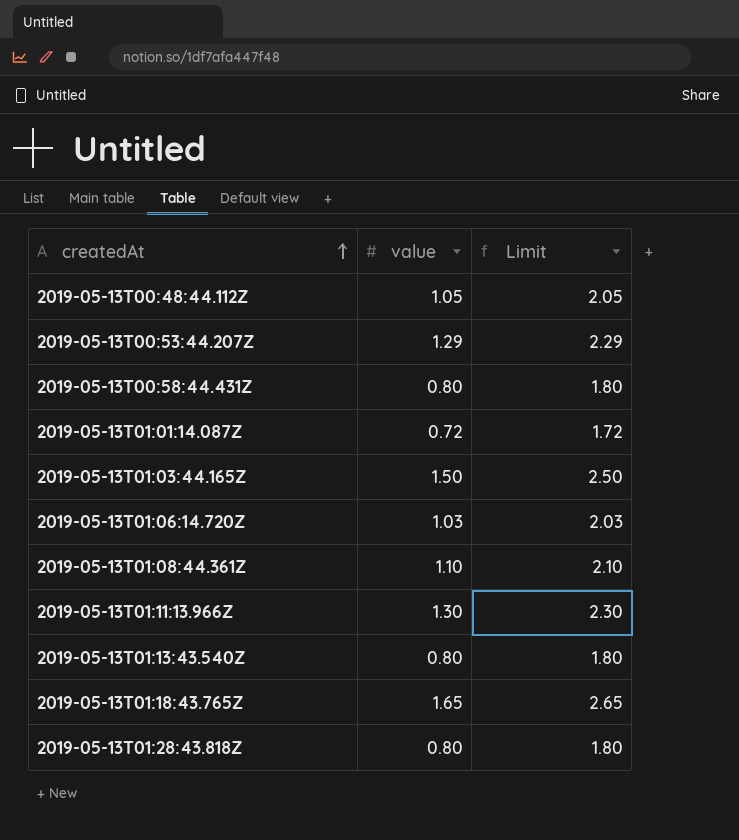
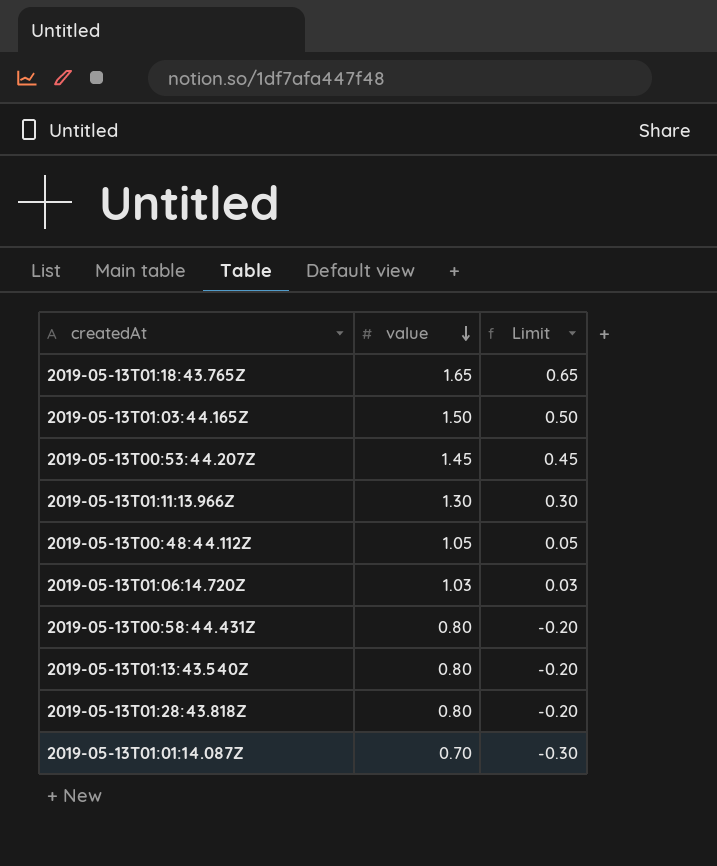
row order: createdAt ascending -> value descending
column Limit | formula: [value] + 1 -> [value] - 1
row 2019-05-13T01:08:44.361Z: 1.10 | 2.10 -> none
2019-05-13T00:53:44.207Z | value: 1.29 -> 1.45
2019-05-13T01:01:14.087Z | value: 0.72 -> 0.70

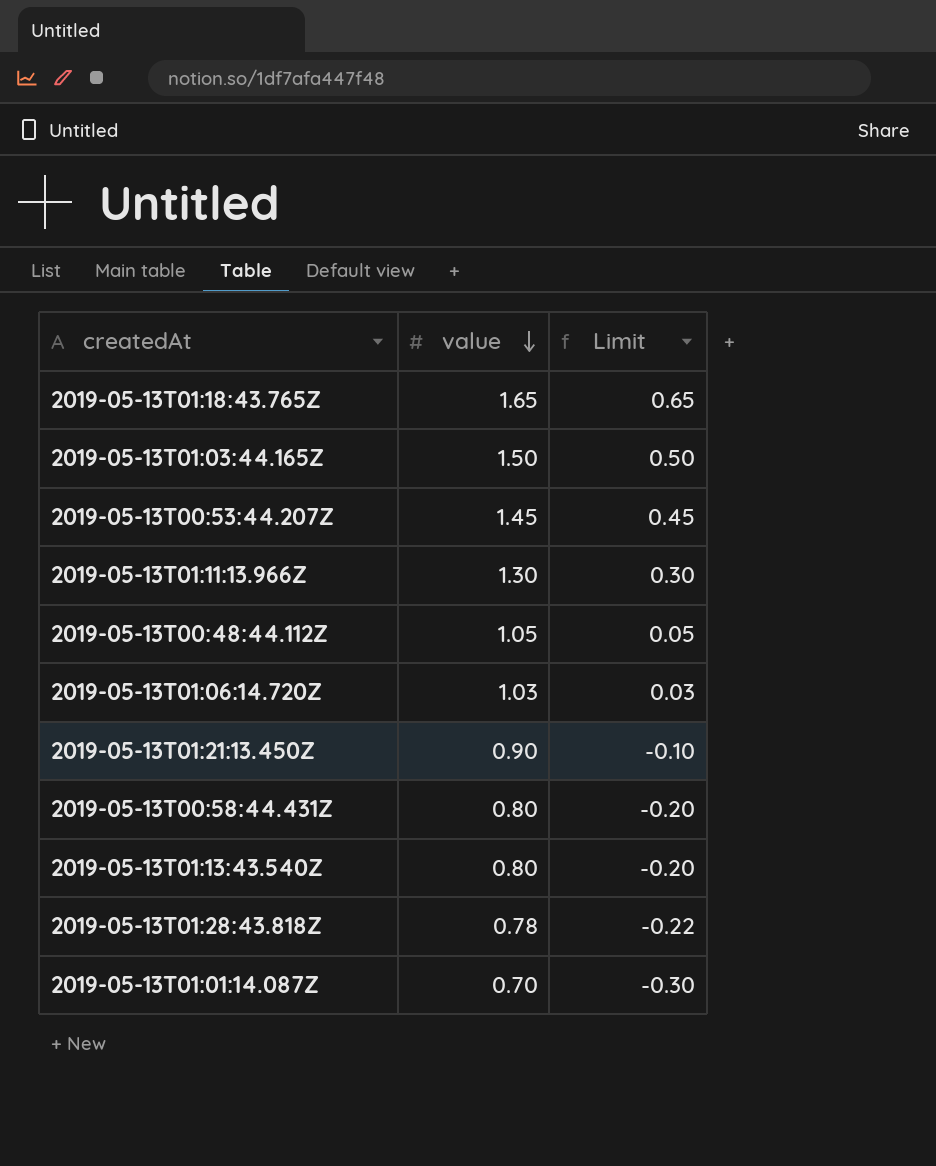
row 2019-05-13T01:21:13.450Z: none -> 0.90 | -0.10
2019-05-13T01:28:43.818Z | value: 0.80 -> 0.78
2019-05-13T01:28:43.818Z | Limit: -0.20 -> -0.22

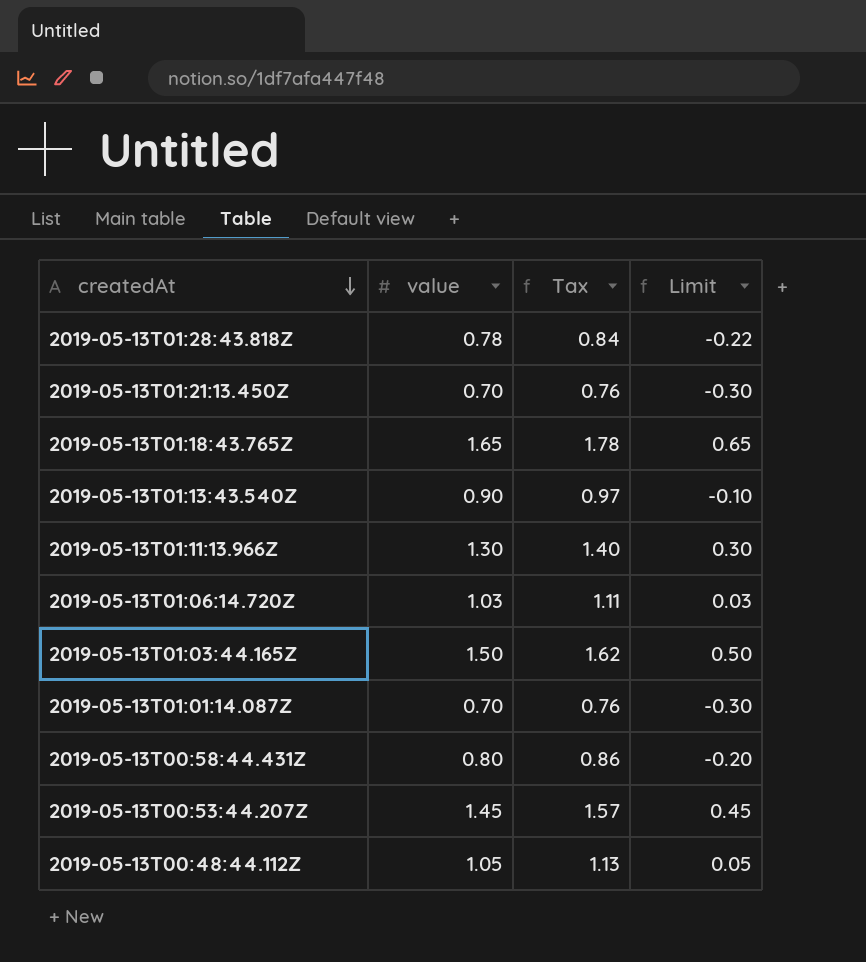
row order: value descending -> createdAt descending
column Tax | formula: none -> [value] * 1.08
2019-05-13T01:21:13.450Z | value: 0.90 -> 0.70
2019-05-13T01:21:13.450Z | Limit: -0.10 -> -0.30
2019-05-13T01:13:43.540Z | value: 0.80 -> 0.90
2019-05-13T01:13:43.540Z | Limit: -0.20 -> -0.10

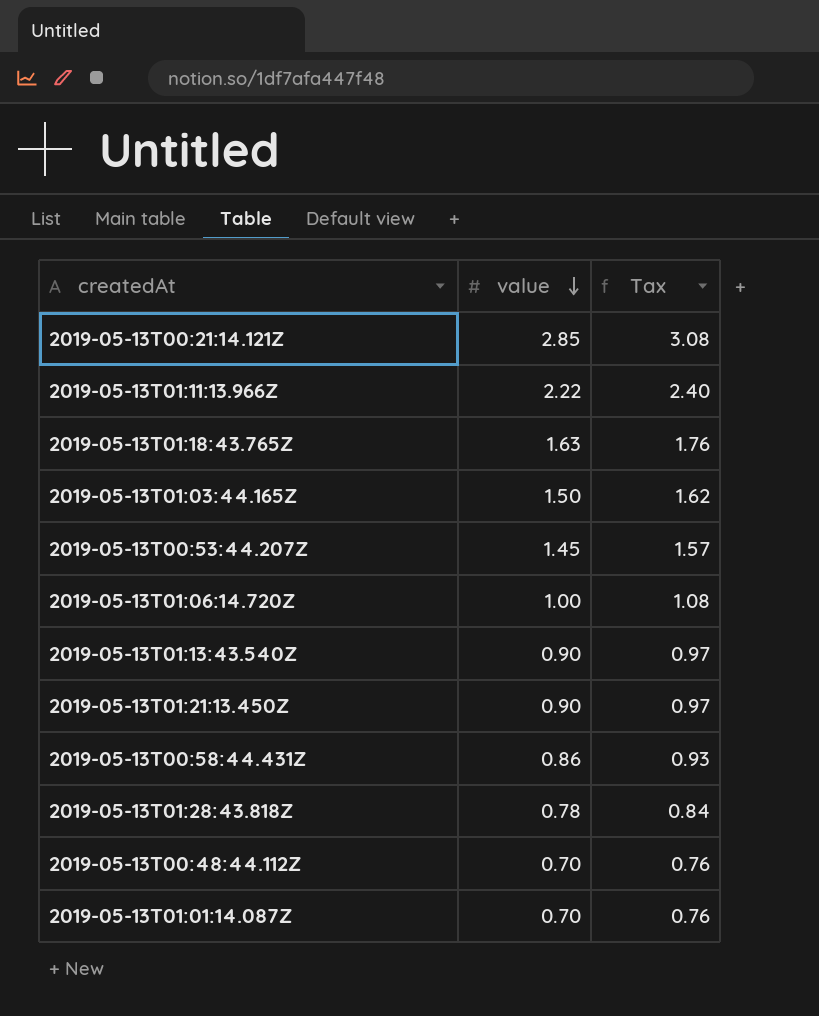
row order: createdAt descending -> value descending
column Limit | formula: [value] - 1 -> none
row 2019-05-13T00:21:14.121Z: none -> 2.85 | 3.08
2019-05-13T01:11:13.966Z | value: 1.30 -> 2.22
2019-05-13T01:11:13.966Z | Tax: 1.40 -> 2.40
2019-05-13T01:18:43.765Z | value: 1.65 -> 1.63
2019-05-13T01:18:43.765Z | Tax: 1.78 -> 1.76
2019-05-13T01:06:14.720Z | value: 1.03 -> 1.00
2019-05-13T01:06:14.720Z | Tax: 1.11 -> 1.08
2019-05-13T01:21:13.450Z | value: 0.70 -> 0.90
2019-05-13T01:21:13.450Z | Tax: 0.76 -> 0.97
2019-05-13T00:58:44.431Z | value: 0.80 -> 0.86
2019-05-13T00:58:44.431Z | Tax: 0.86 -> 0.93
2019-05-13T00:48:44.112Z | value: 1.05 -> 0.70
2019-05-13T00:48:44.112Z | Tax: 1.13 -> 0.76

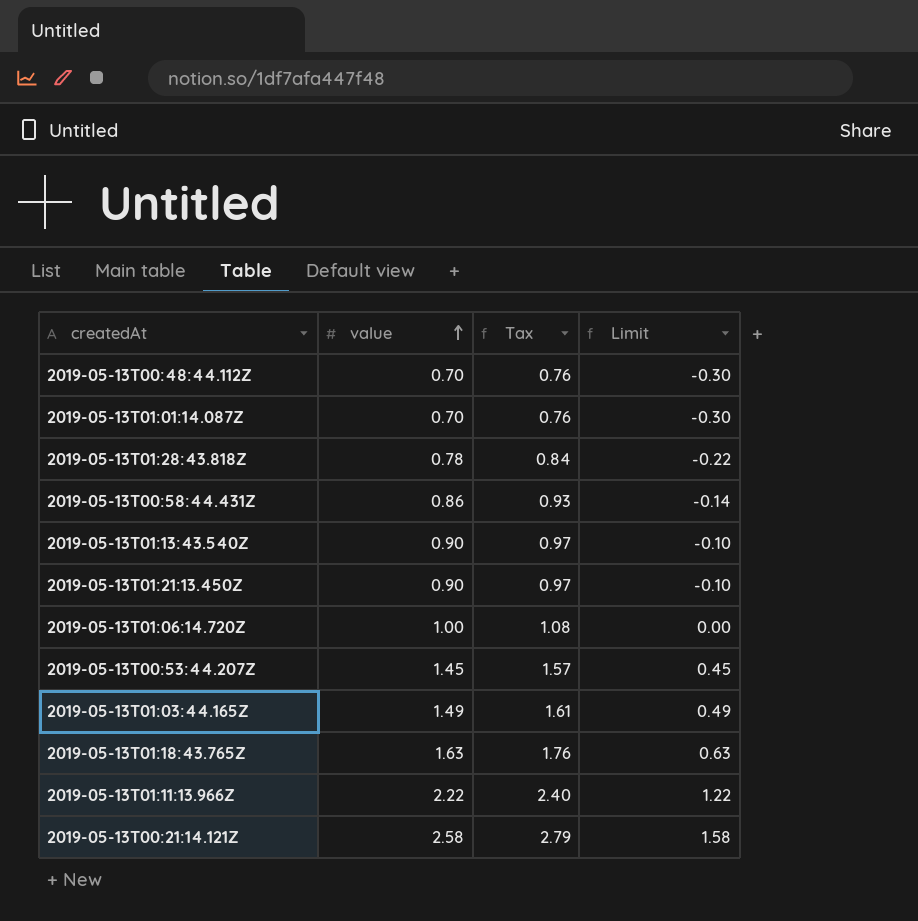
row order: value descending -> value ascending
column Limit | formula: none -> [value] - 1
2019-05-13T01:03:44.165Z | value: 1.50 -> 1.49
2019-05-13T01:03:44.165Z | Tax: 1.62 -> 1.61
2019-05-13T00:21:14.121Z | value: 2.85 -> 2.58
2019-05-13T00:21:14.121Z | Tax: 3.08 -> 2.79

